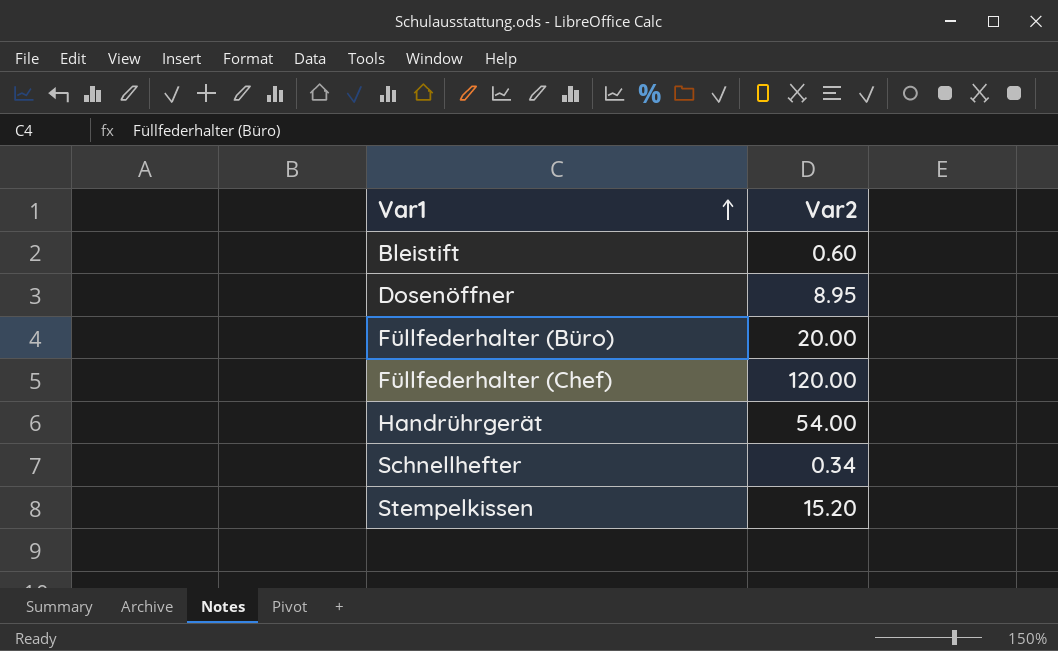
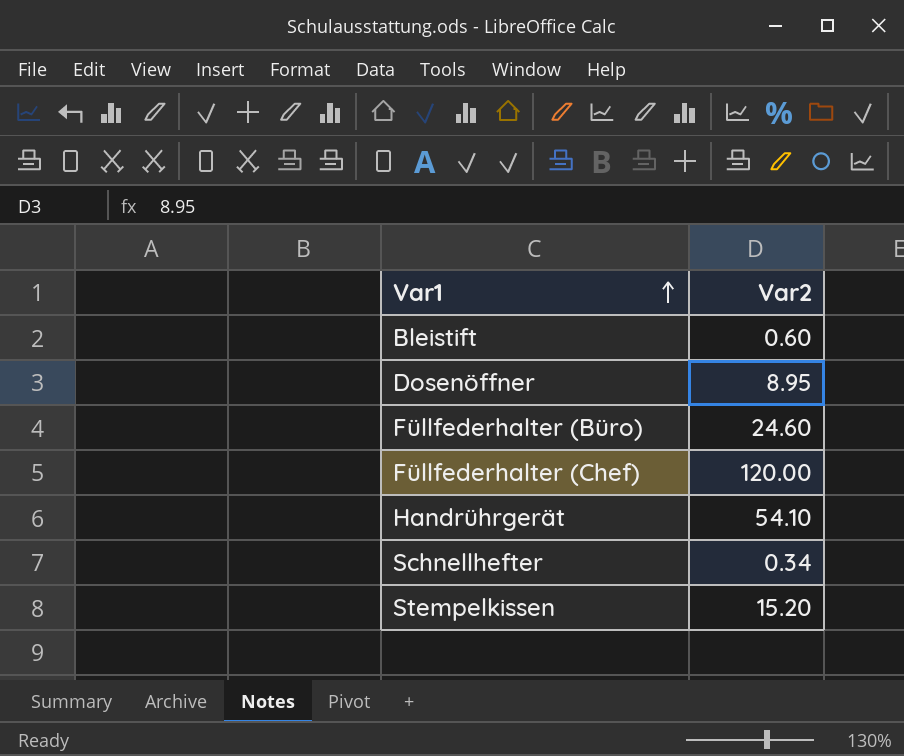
Füllfederhalter (Büro) | Var2: 20.00 -> 24.60
Handrührgerät | Var2: 54.00 -> 54.10

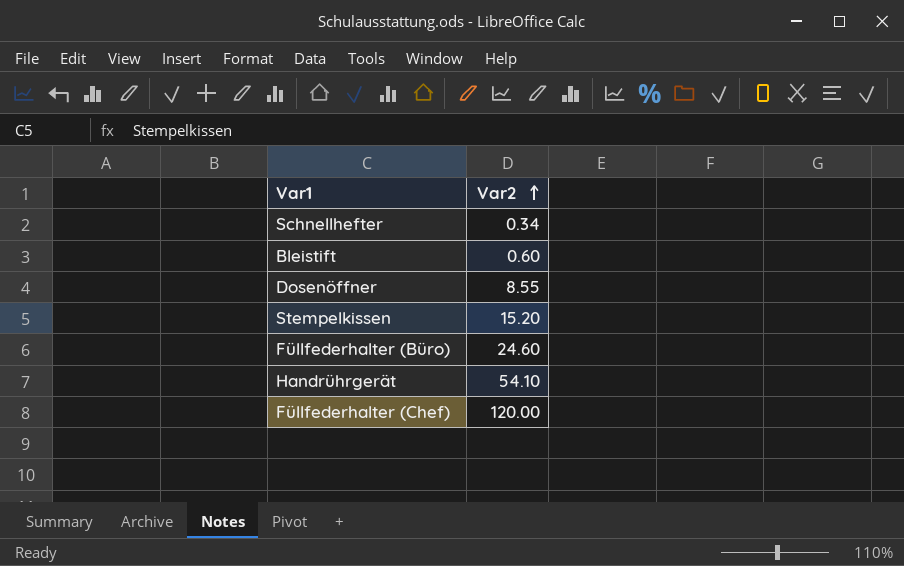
row order: Var1 ascending -> Var2 ascending
Dosenöffner | Var2: 8.95 -> 8.55

